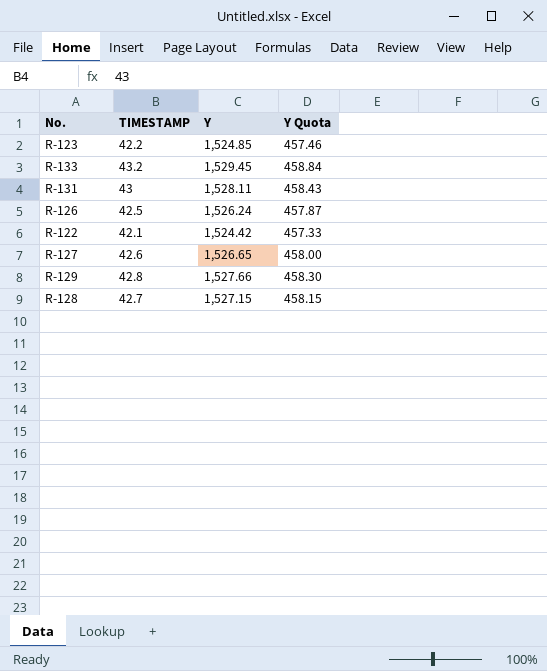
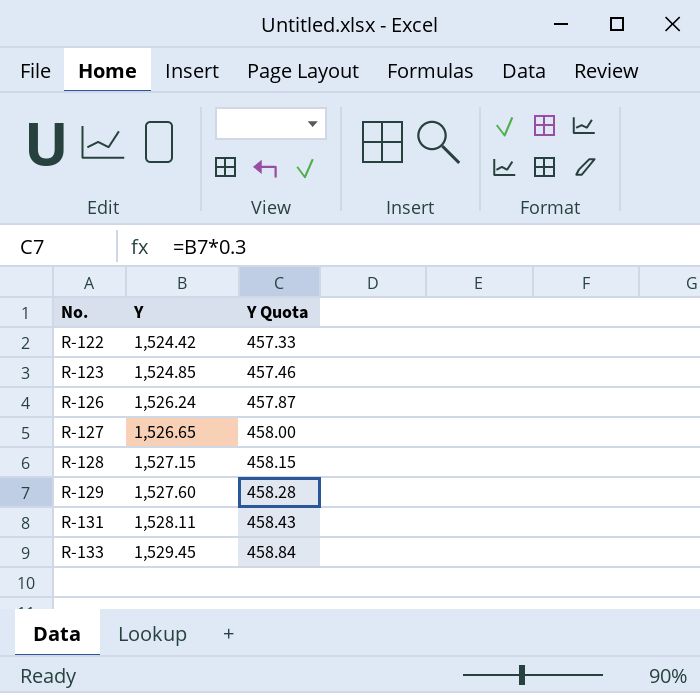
row order: none -> No. ascending
column TIMESTAMP | position: 2 -> none
R-129 | Y: 1,527.66 -> 1,527.60
R-129 | Y Quota: 458.30 -> 458.28

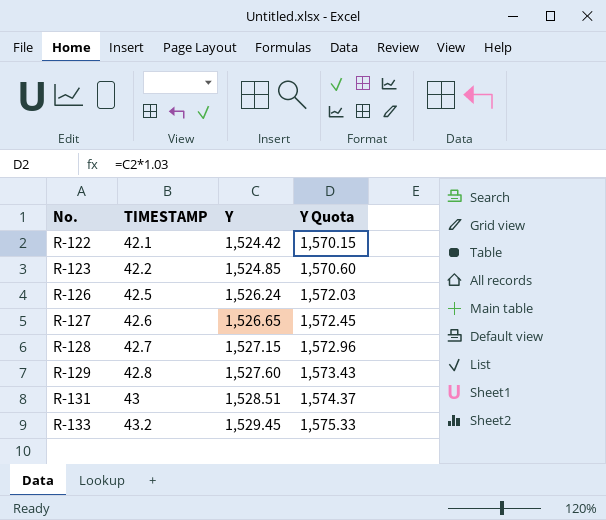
column TIMESTAMP | position: none -> 2
column Y Quota | formula: [Y] * 0.3 -> [Y] * 1.03
R-131 | Y: 1,528.11 -> 1,528.51

